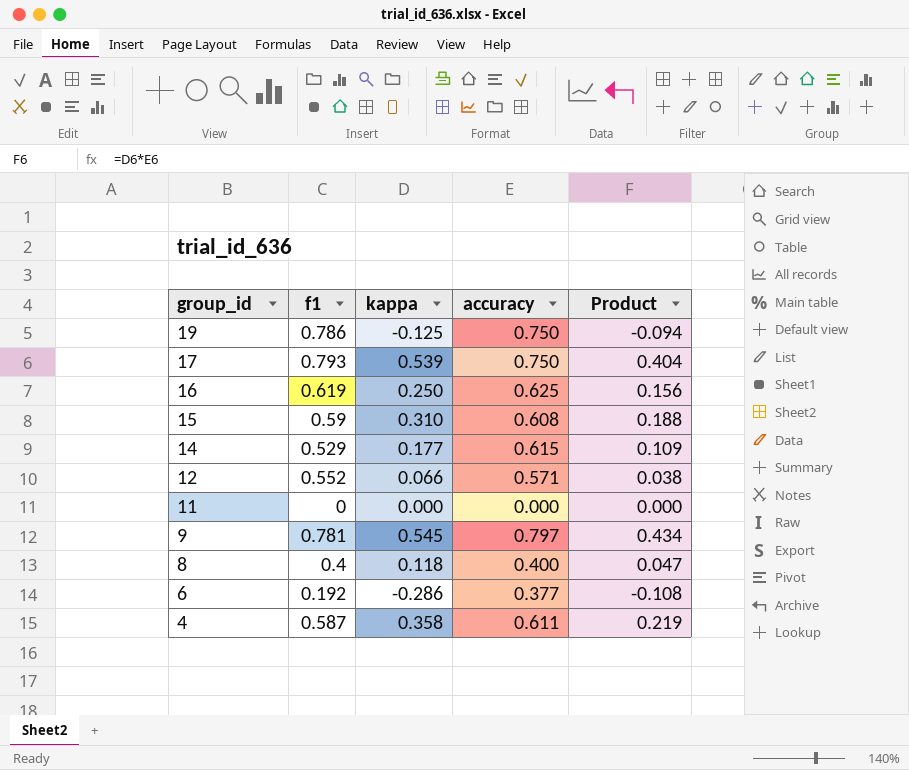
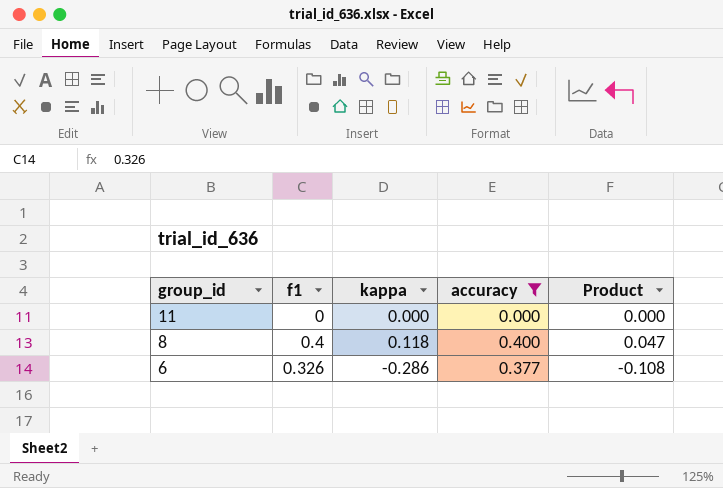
filter: none -> accuracy <= 0.400
6 | f1: 0.192 -> 0.326

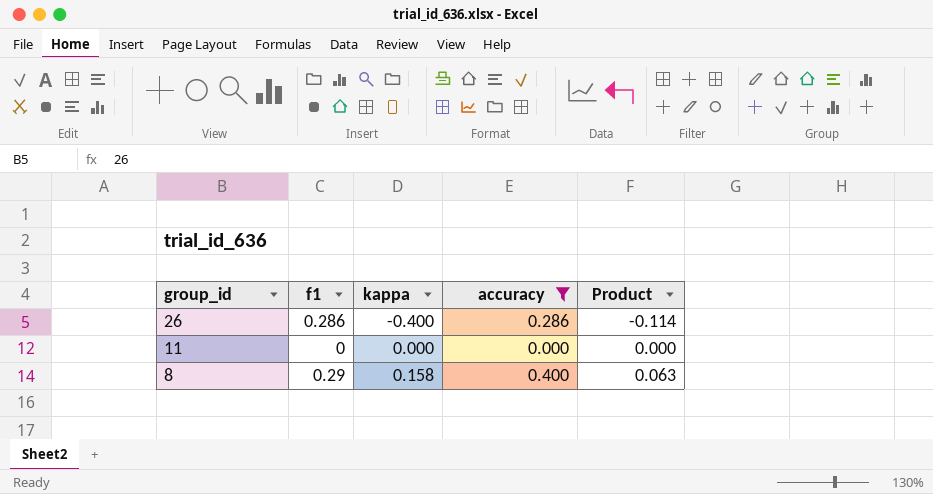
row 6: 0.326 | -0.286 | 0.377 | -0.108 -> none
row 26: none -> 0.286 | -0.400 | 0.286 | -0.114
8 | f1: 0.4 -> 0.29
8 | kappa: 0.118 -> 0.158
8 | Product: 0.047 -> 0.063

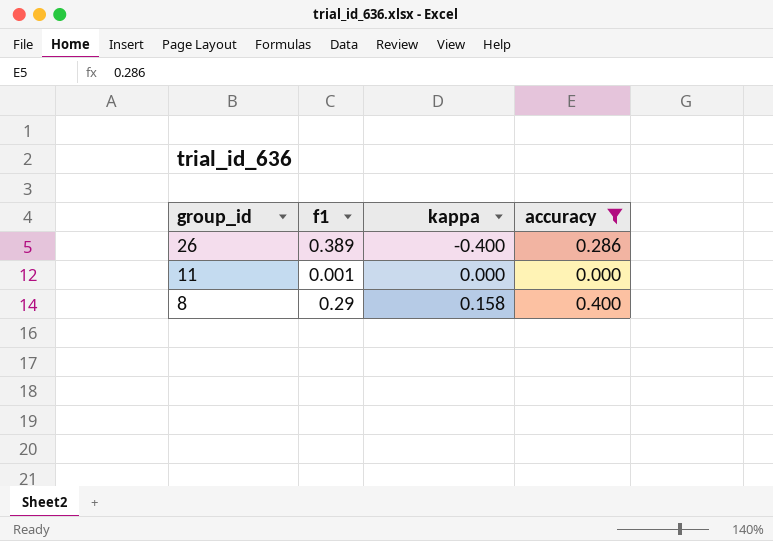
column Product | formula: [kappa] * [accuracy] -> none
26 | f1: 0.286 -> 0.389
11 | f1: 0 -> 0.001

